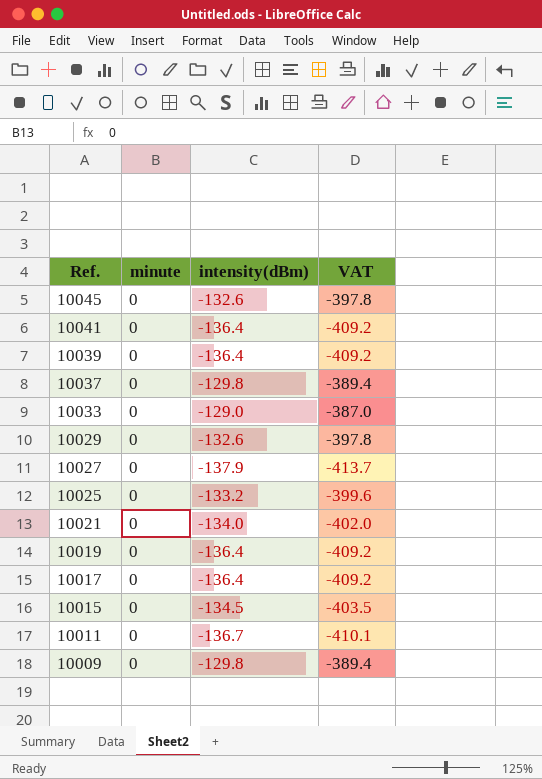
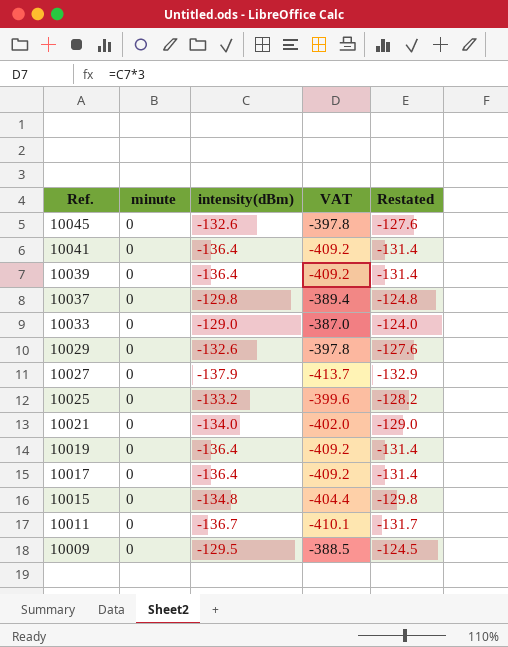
column Restated | formula: none -> [intensity(dBm)] + 5
10015 | intensity(dBm): -134.5 -> -134.8
10015 | VAT: -403.5 -> -404.4
10009 | intensity(dBm): -129.8 -> -129.5
10009 | VAT: -389.4 -> -388.5

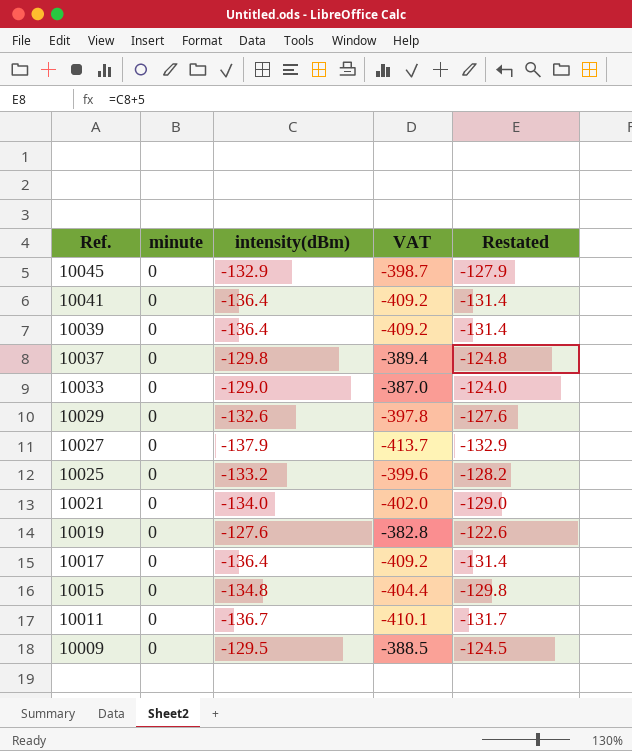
10045 | intensity(dBm): -132.6 -> -132.9
10045 | VAT: -397.8 -> -398.7
10045 | Restated: -127.6 -> -127.9
10019 | intensity(dBm): -136.4 -> -127.6
10019 | VAT: -409.2 -> -382.8
10019 | Restated: -131.4 -> -122.6

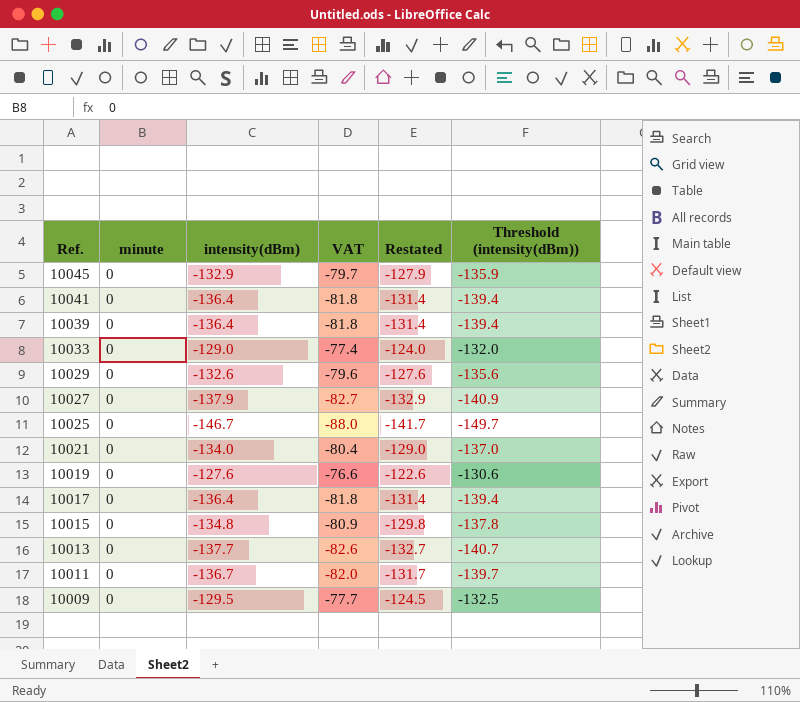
column VAT | formula: [intensity(dBm)] * 3 -> [intensity(dBm)] * 0.6
column Threshold (intensity(dBm)) | formula: none -> [intensity(dBm)] - 3
row 10037: 0 | -129.8 | -389.4 | -124.8 -> none
10025 | intensity(dBm): -133.2 -> -146.7
10025 | Restated: -128.2 -> -141.7
row 10013: none -> 0 | -137.7 | -82.6 | -132.7 | -140.7

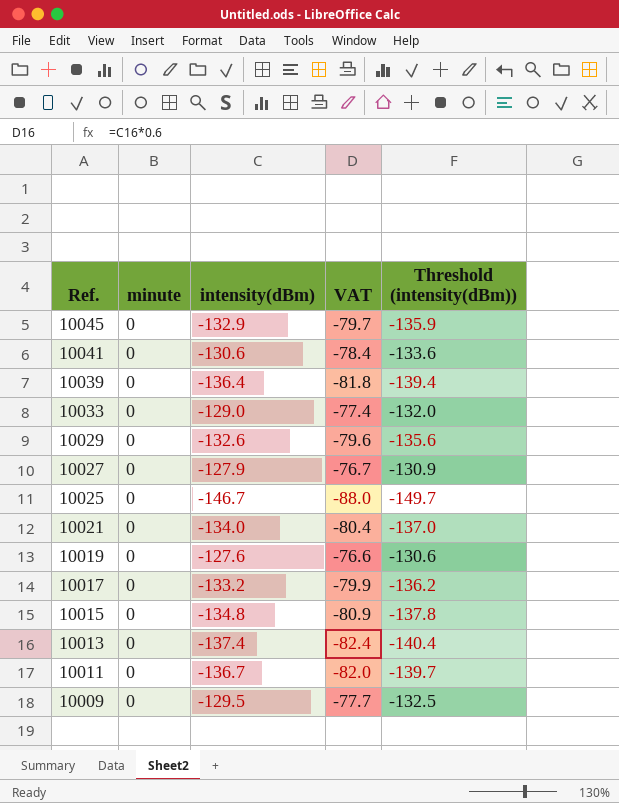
column Restated | formula: [intensity(dBm)] + 5 -> none
10041 | intensity(dBm): -136.4 -> -130.6
10041 | VAT: -81.8 -> -78.4
10041 | Threshold (intensity(dBm)): -139.4 -> -133.6
10027 | intensity(dBm): -137.9 -> -127.9
10027 | VAT: -82.7 -> -76.7
10027 | Threshold (intensity(dBm)): -140.9 -> -130.9
10017 | intensity(dBm): -136.4 -> -133.2
10017 | VAT: -81.8 -> -79.9
10017 | Threshold (intensity(dBm)): -139.4 -> -136.2
10013 | intensity(dBm): -137.7 -> -137.4
10013 | VAT: -82.6 -> -82.4
10013 | Threshold (intensity(dBm)): -140.7 -> -140.4

